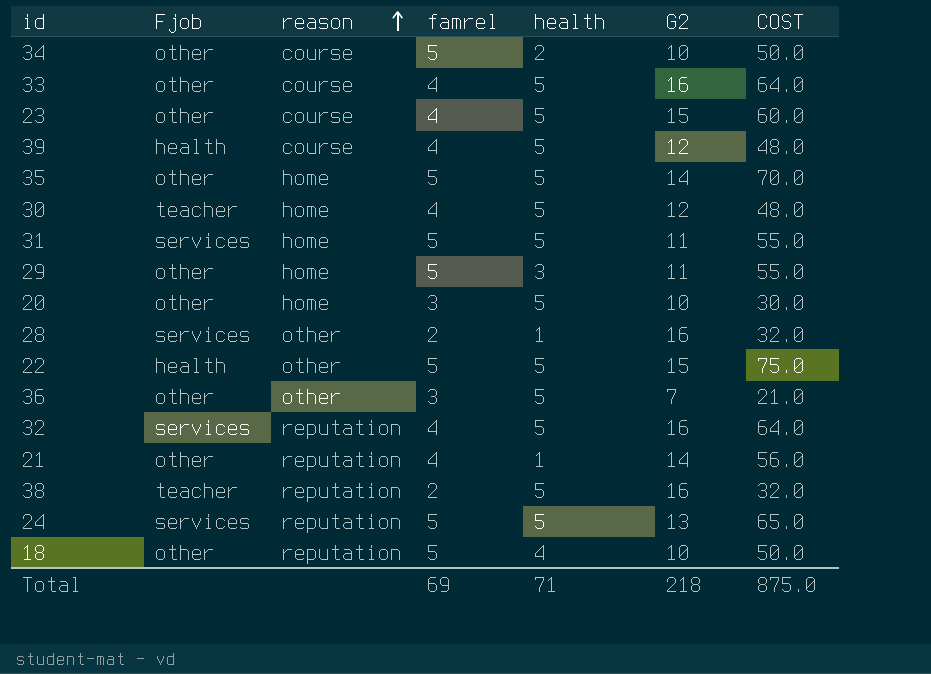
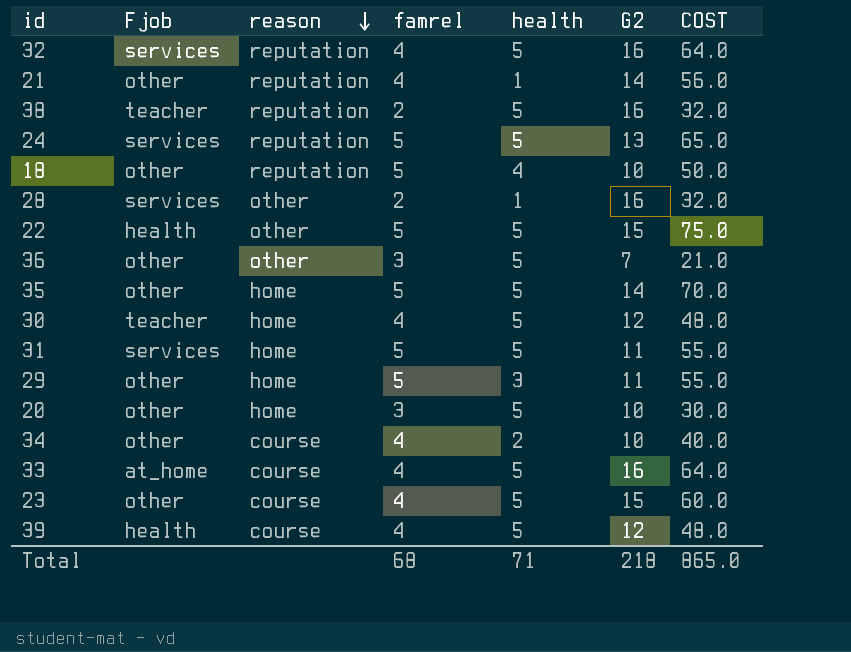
row order: reason ascending -> reason descending
34 | famrel: 5 -> 4
34 | COST: 50.0 -> 40.0
33 | Fjob: other -> at_home
Total | famrel: 69 -> 68
Total | COST: 875.0 -> 865.0

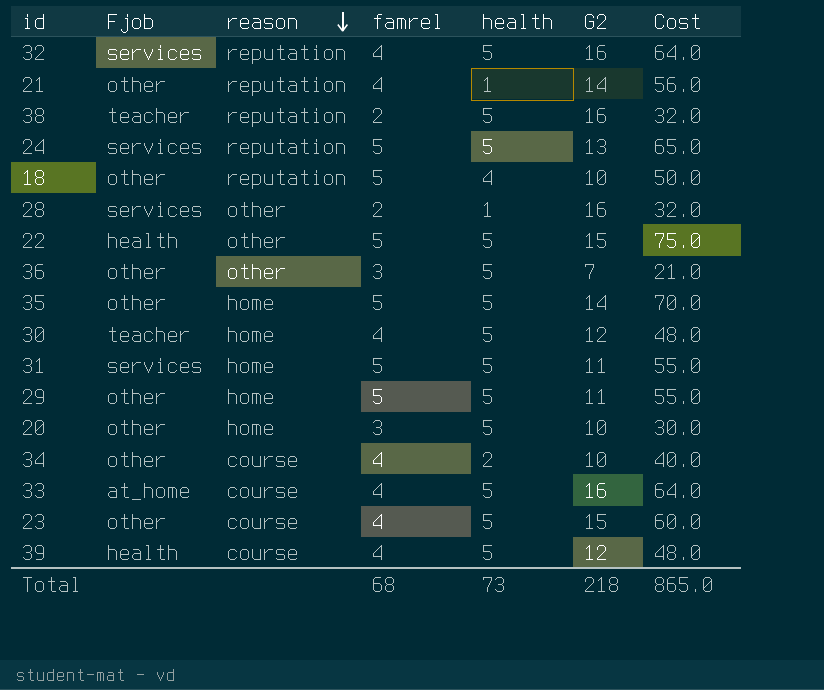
column name: COST -> Cost
29 | health: 3 -> 5
Total | health: 71 -> 73

